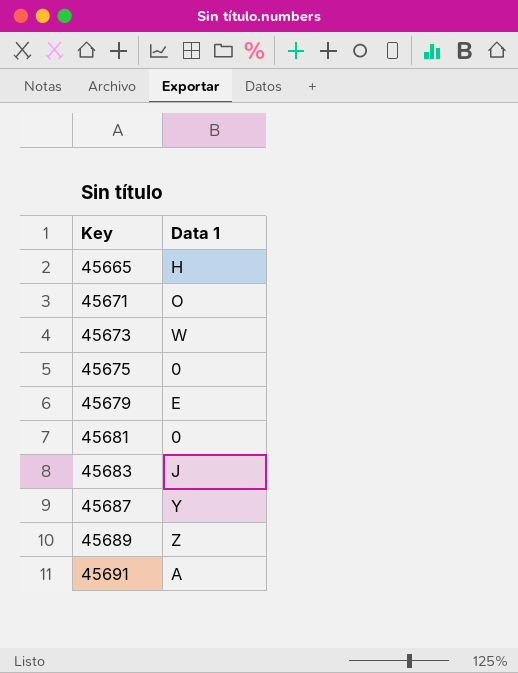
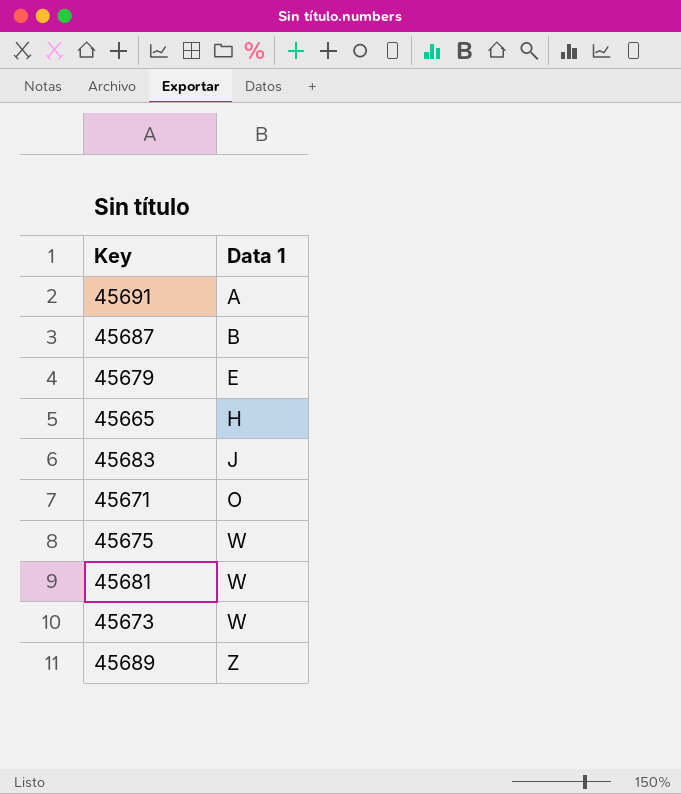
row order: Key ascending -> Data 1 ascending
45687 | Data 1: Y -> B
45675 | Data 1: 0 -> W
45681 | Data 1: 0 -> W

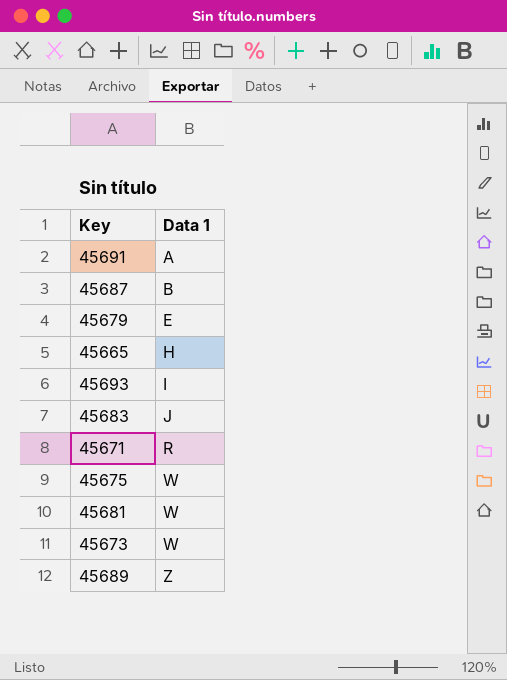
row 45693: none -> I
45671 | Data 1: O -> R

